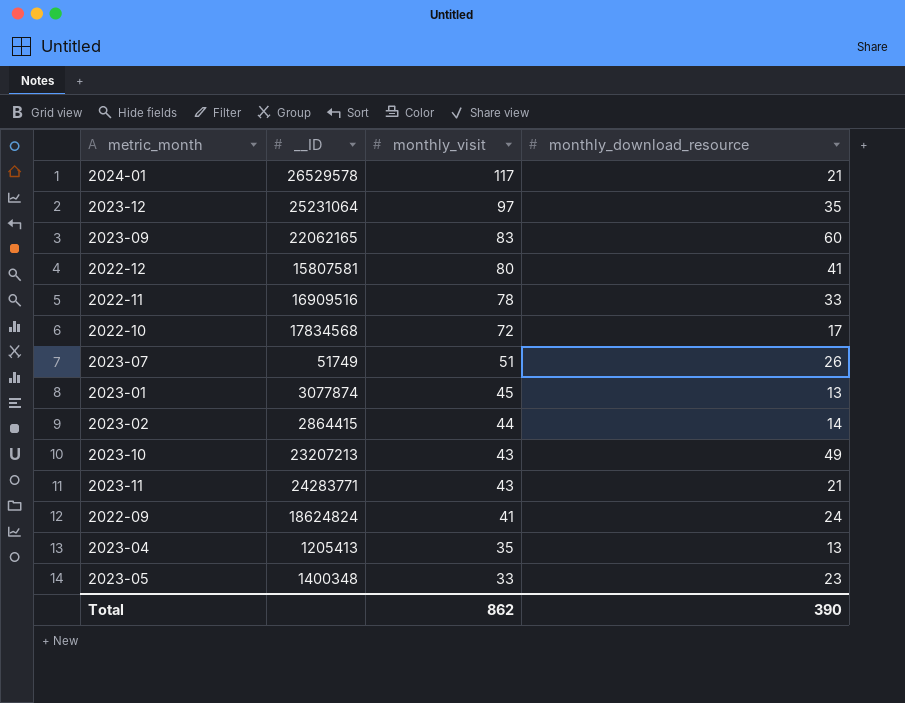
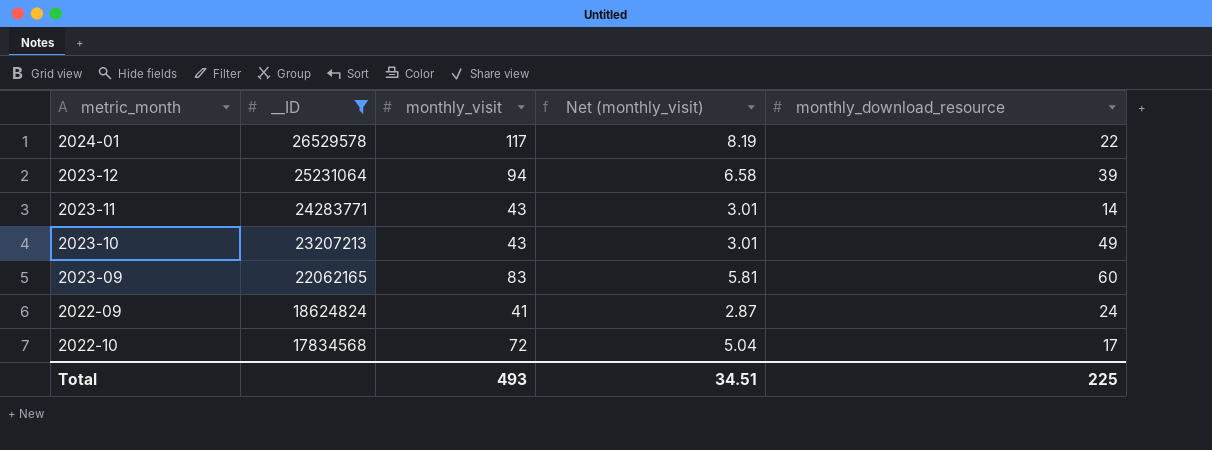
filter: none -> __ID >= 17834568
row order: monthly_visit descending -> __ID descending
column Net (monthly_visit) | formula: none -> [monthly_visit] * 0.07
2024-01 | monthly_download_resource: 21 -> 22
2023-12 | monthly_visit: 97 -> 94
2023-12 | monthly_download_resource: 35 -> 39
2023-11 | monthly_download_resource: 21 -> 14
Total | monthly_visit: 862 -> 493
Total | monthly_download_resource: 390 -> 225

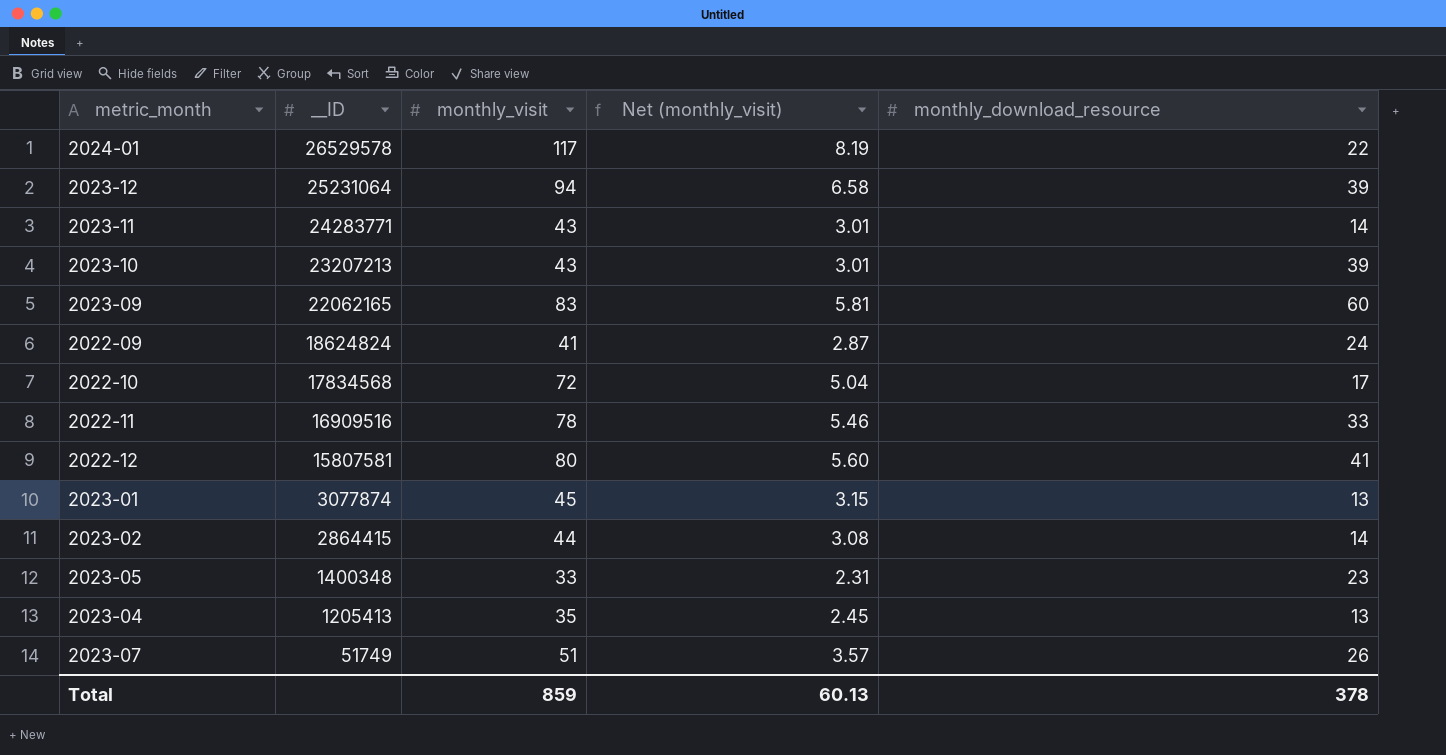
filter: __ID >= 17834568 -> none
2023-10 | monthly_download_resource: 49 -> 39
Total | monthly_visit: 493 -> 859
Total | Net (monthly_visit): 34.51 -> 60.13
Total | monthly_download_resource: 225 -> 378

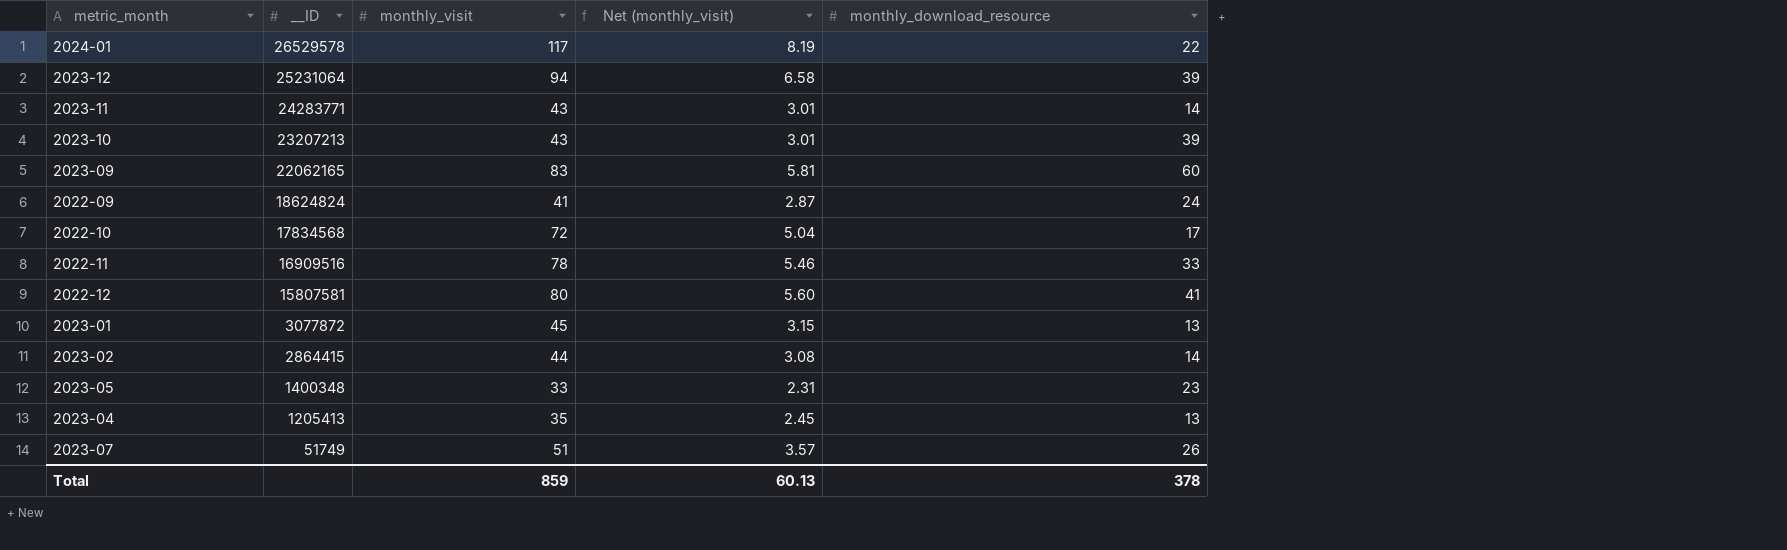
2023-01 | __ID: 3077874 -> 3077872

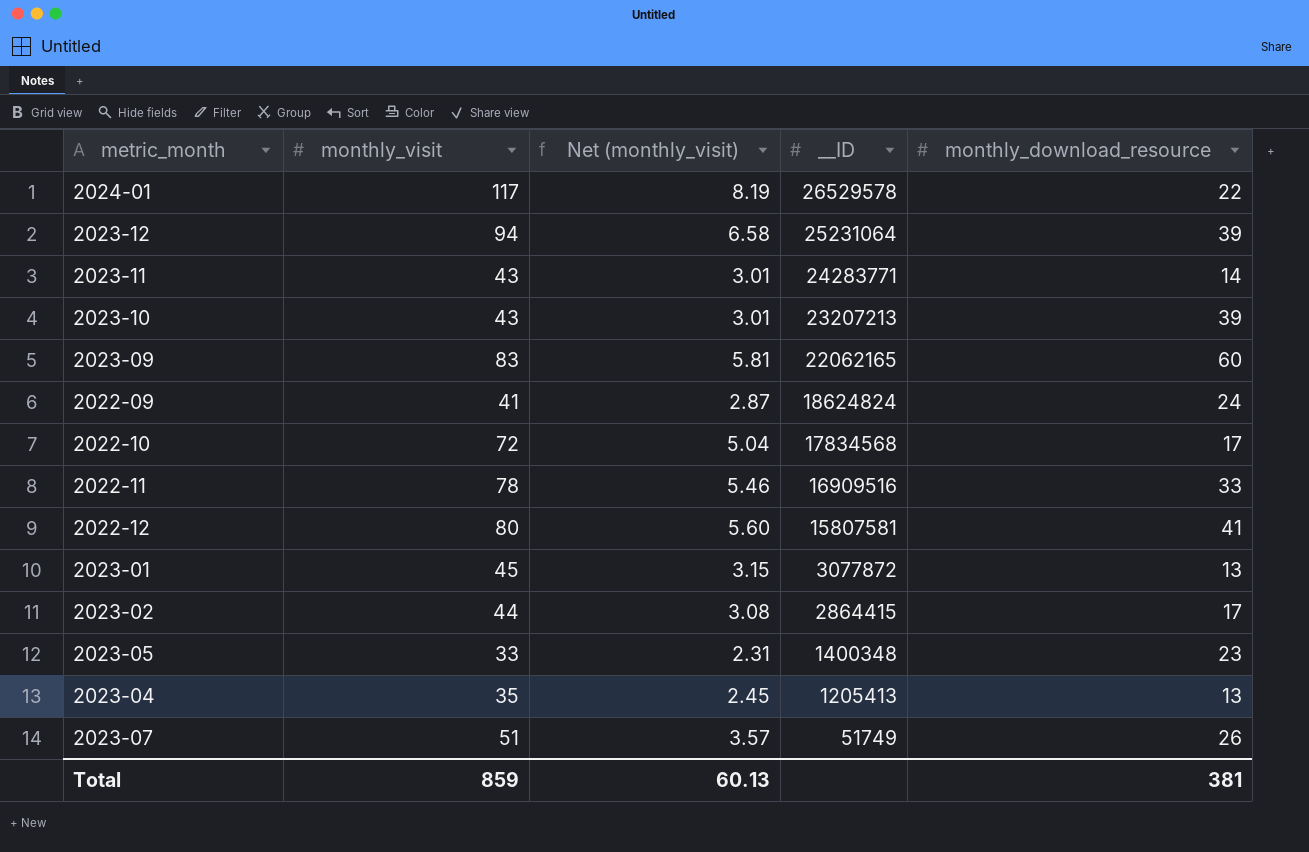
column __ID | position: 2 -> 4
2023-02 | monthly_download_resource: 14 -> 17
Total | monthly_download_resource: 378 -> 381

